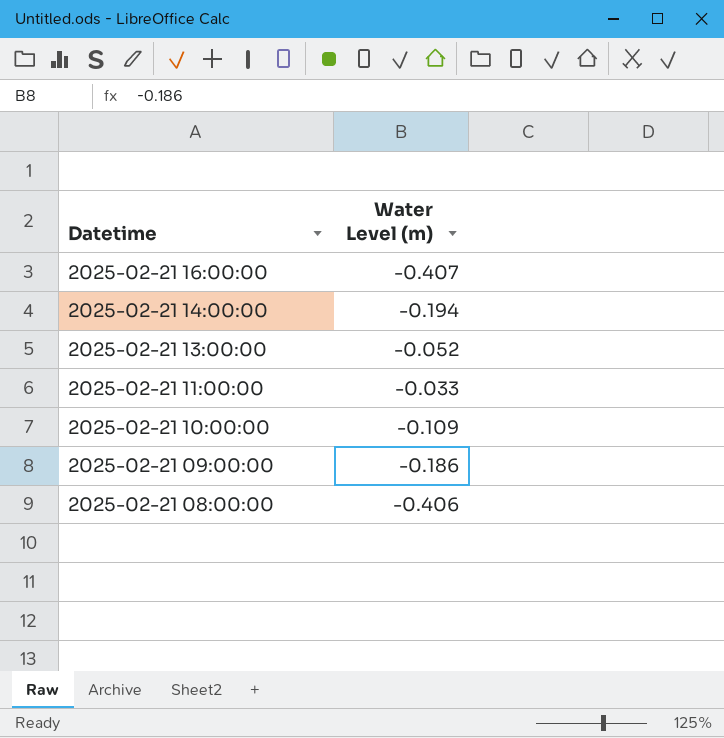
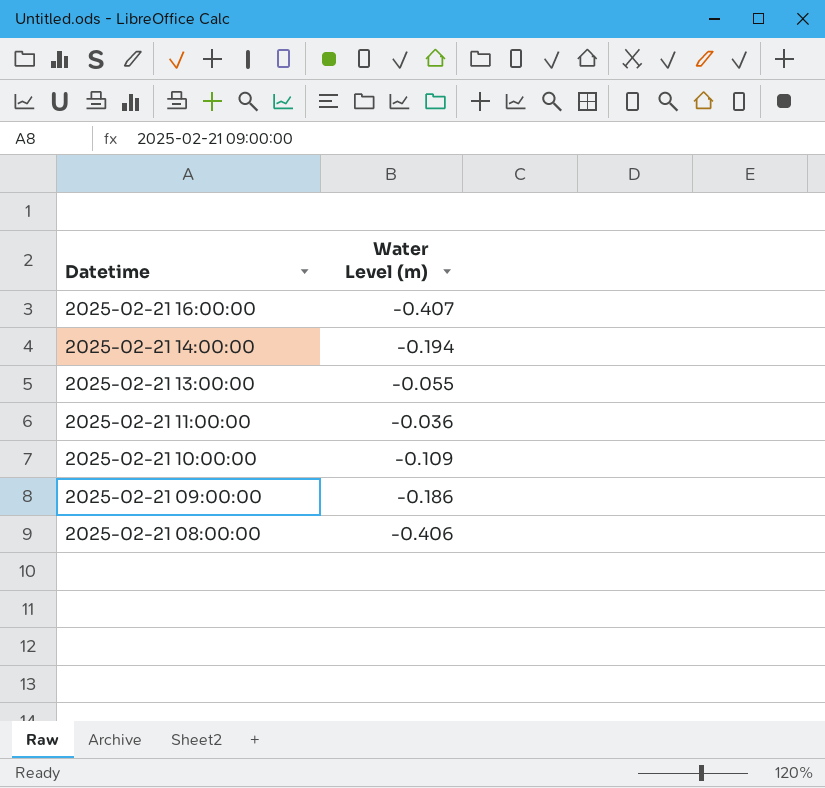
2025-02-21 13:00:00 | Water Level (m): -0.052 -> -0.055
2025-02-21 11:00:00 | Water Level (m): -0.033 -> -0.036

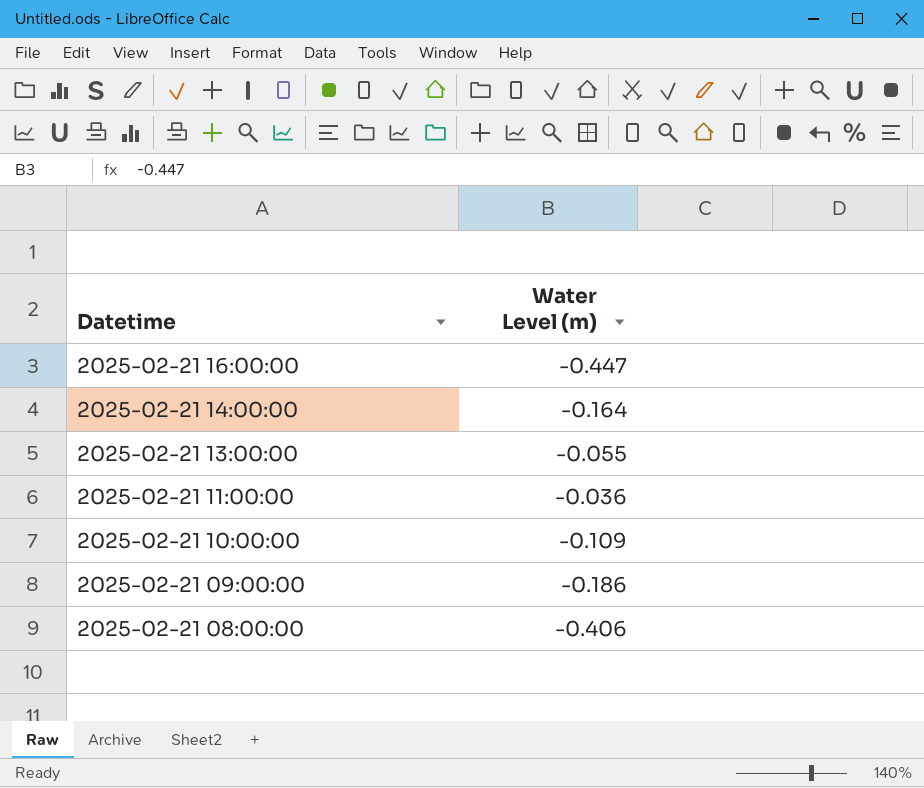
2025-02-21 16:00:00 | Water Level (m): -0.407 -> -0.447
2025-02-21 14:00:00 | Water Level (m): -0.194 -> -0.164

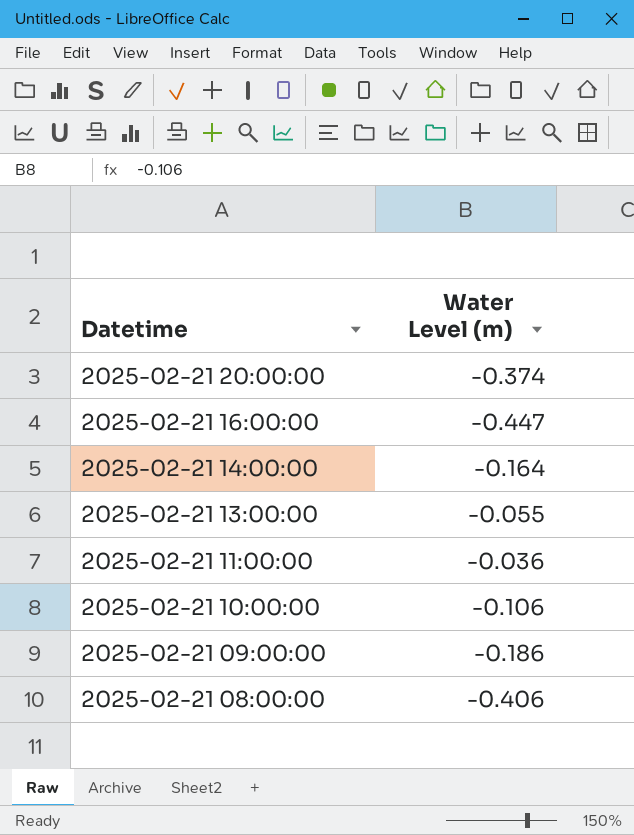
row 2025-02-21 20:00:00: none -> -0.374
2025-02-21 10:00:00 | Water Level (m): -0.109 -> -0.106

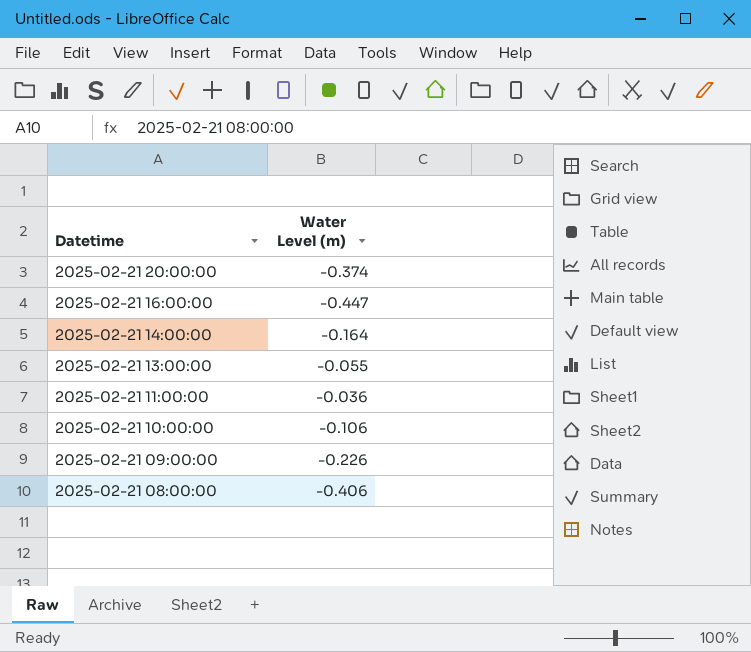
2025-02-21 09:00:00 | Water Level (m): -0.186 -> -0.226

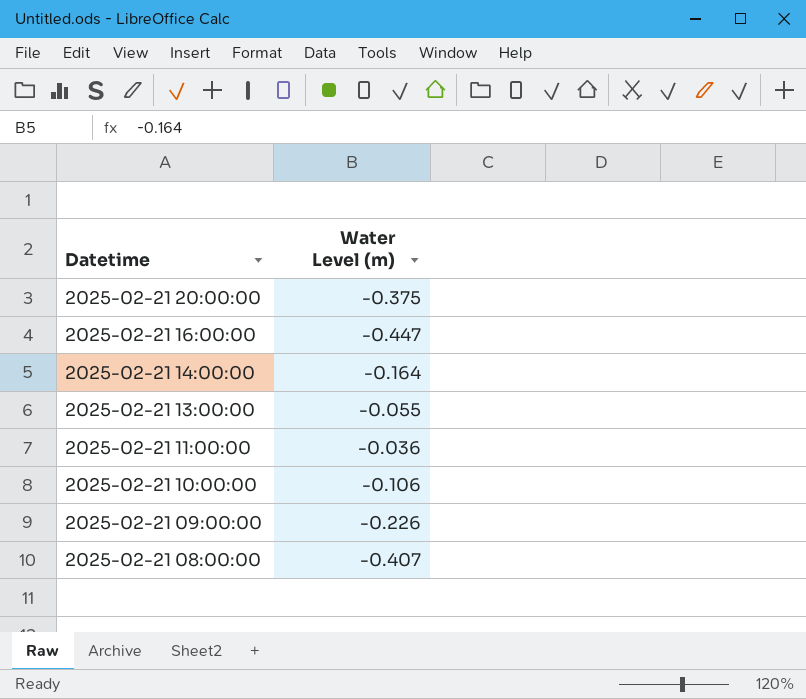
2025-02-21 20:00:00 | Water Level (m): -0.374 -> -0.375
2025-02-21 08:00:00 | Water Level (m): -0.406 -> -0.407

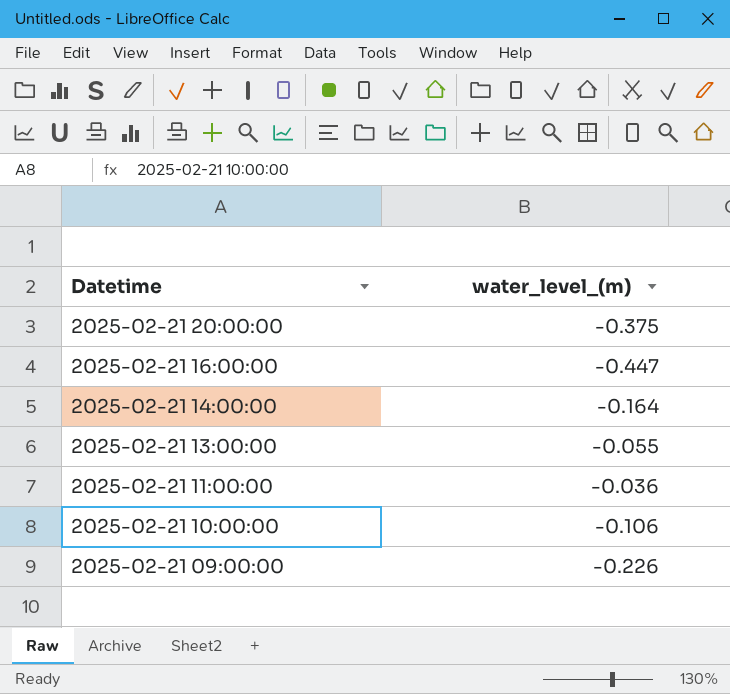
column name: Water Level (m) -> water_level_(m)
row 2025-02-21 08:00:00: -0.407 -> none

